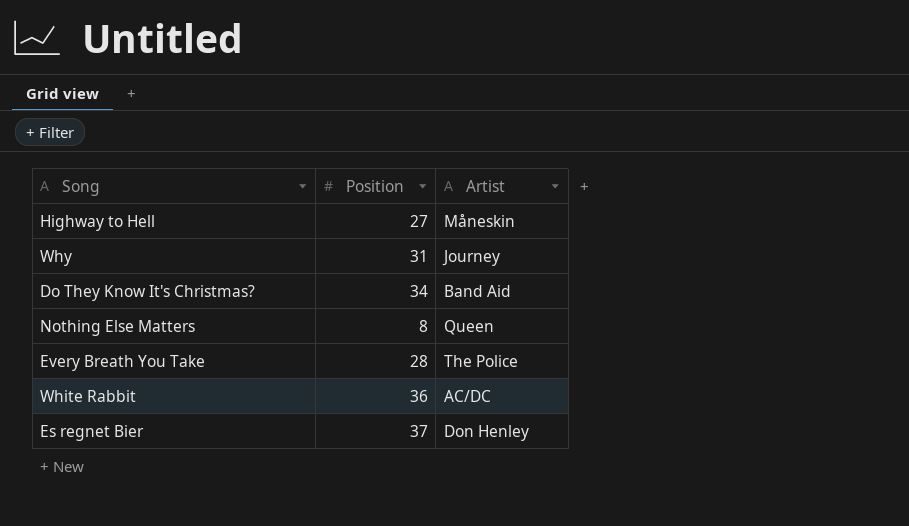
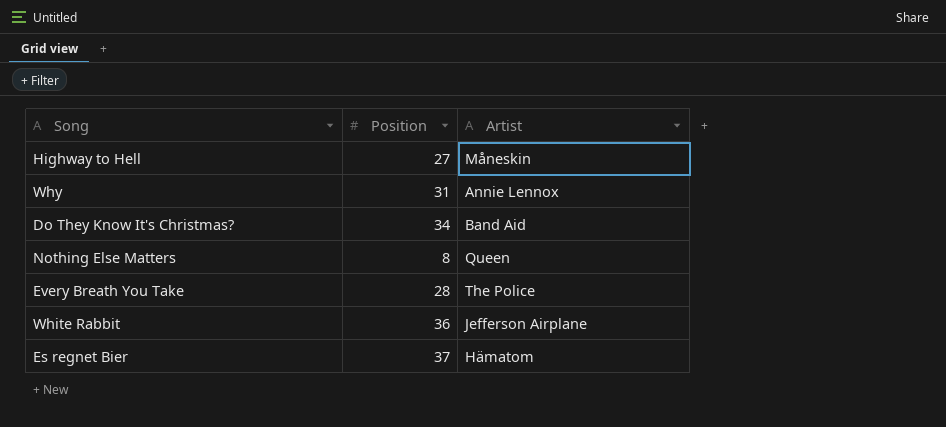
Why | Artist: Journey -> Annie Lennox
White Rabbit | Artist: AC/DC -> Jefferson Airplane
Es regnet Bier | Artist: Don Henley -> Hämatom

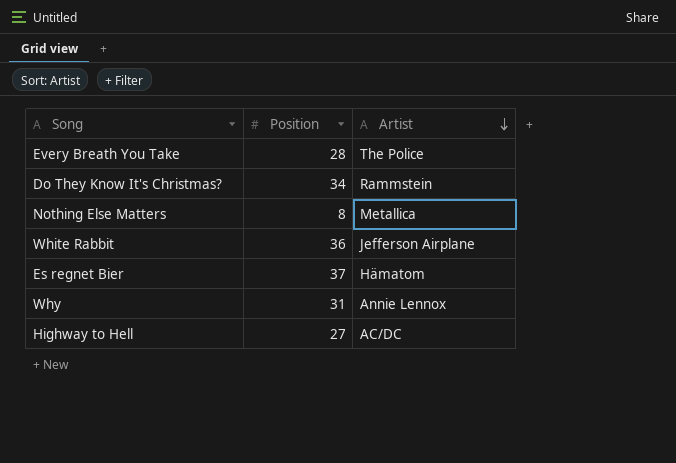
row order: none -> Artist descending
Do They Know It's Christmas? | Artist: Band Aid -> Rammstein
Nothing Else Matters | Artist: Queen -> Metallica
Highway to Hell | Artist: Måneskin -> AC/DC

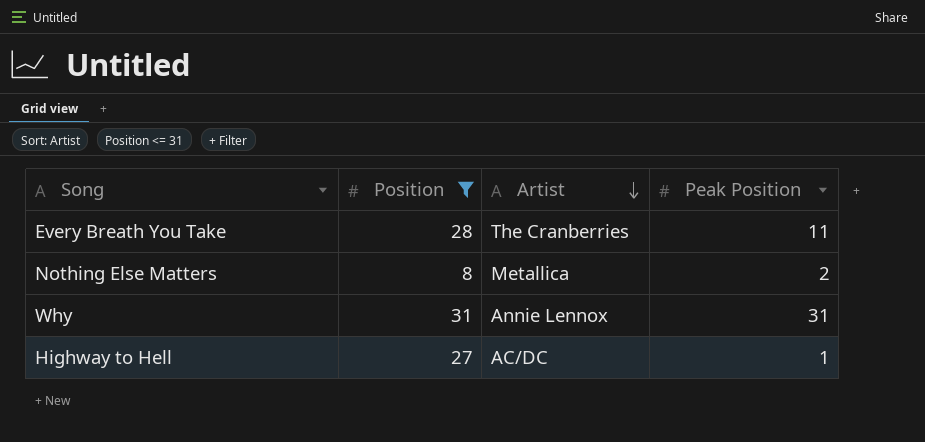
filter: none -> Position <= 31
column Peak Position | position: none -> 4
Every Breath You Take | Artist: The Police -> The Cranberries

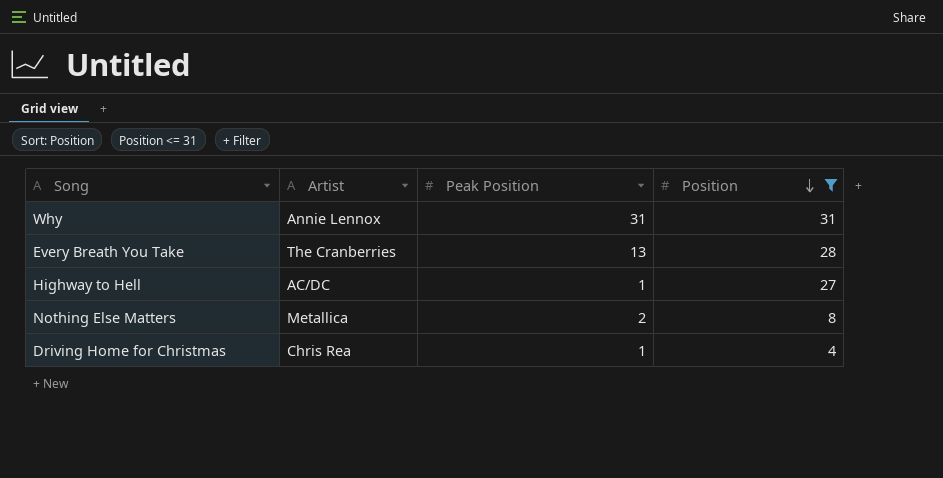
row order: Artist descending -> Position descending
column Position | position: 2 -> 4
Every Breath You Take | Peak Position: 11 -> 13
row Driving Home for Christmas: none -> Chris Rea | 1 | 4

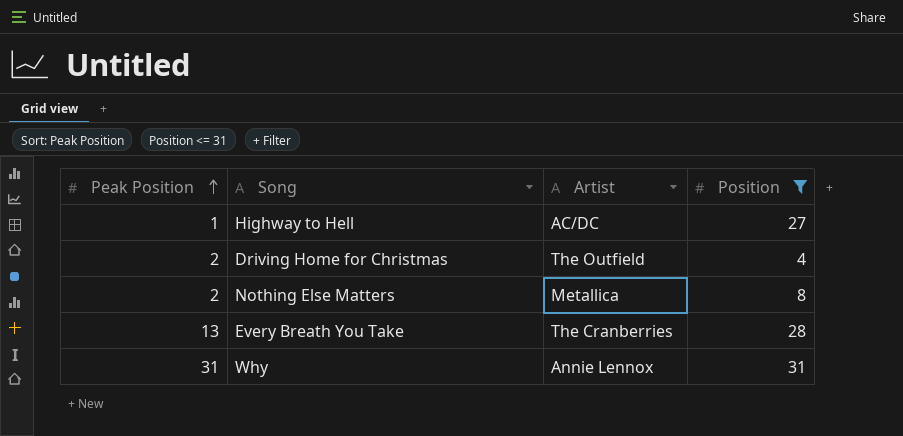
row order: Position descending -> Peak Position ascending
column Peak Position | position: 3 -> 1
Driving Home for Christmas | Peak Position: 1 -> 2
Driving Home for Christmas | Artist: Chris Rea -> The Outfield

